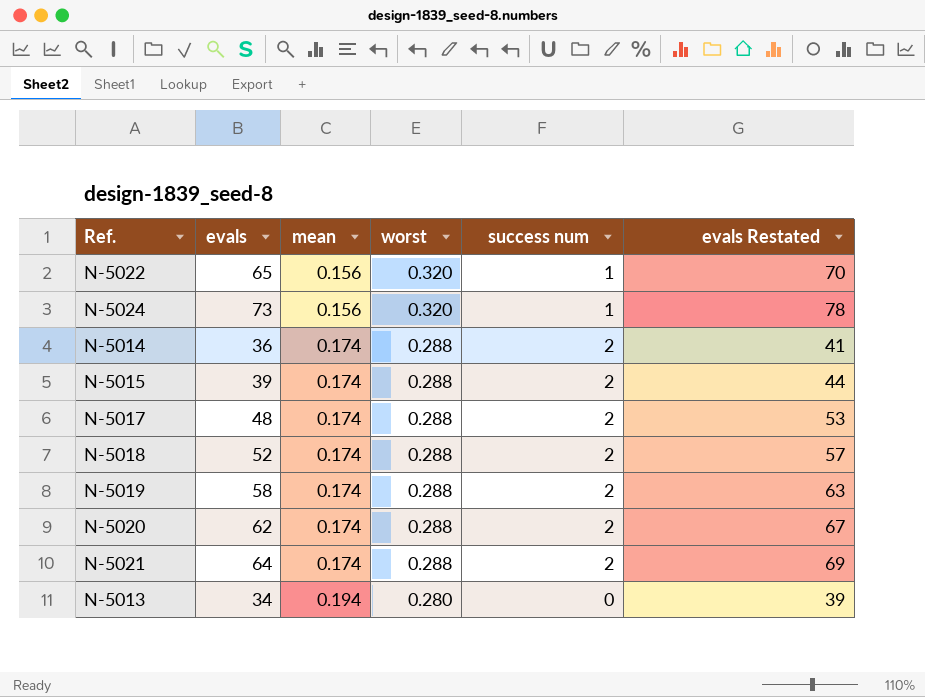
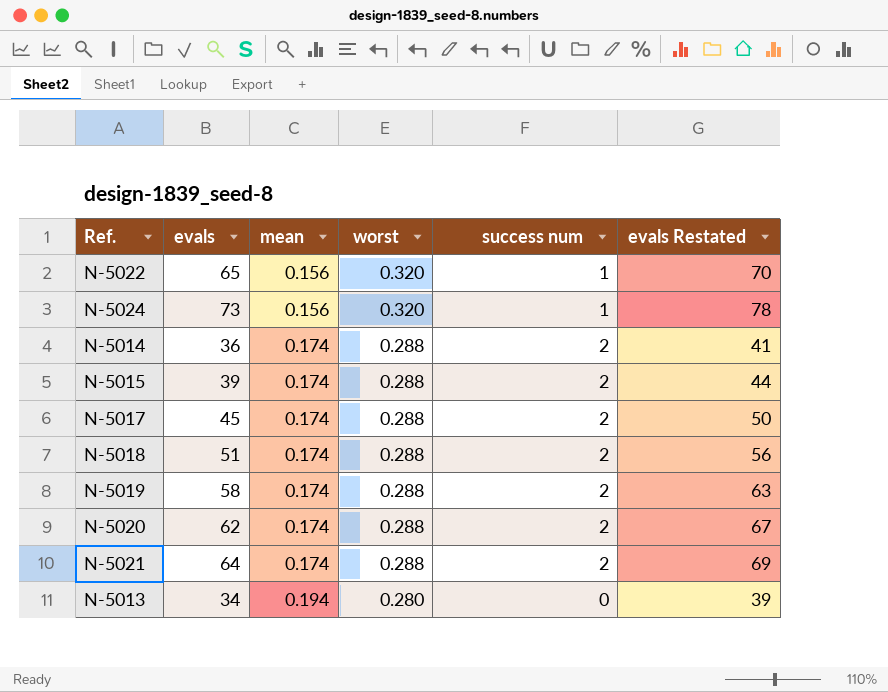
N-5017 | evals: 48 -> 45
N-5017 | evals Restated: 53 -> 50
N-5018 | evals: 52 -> 51
N-5018 | evals Restated: 57 -> 56

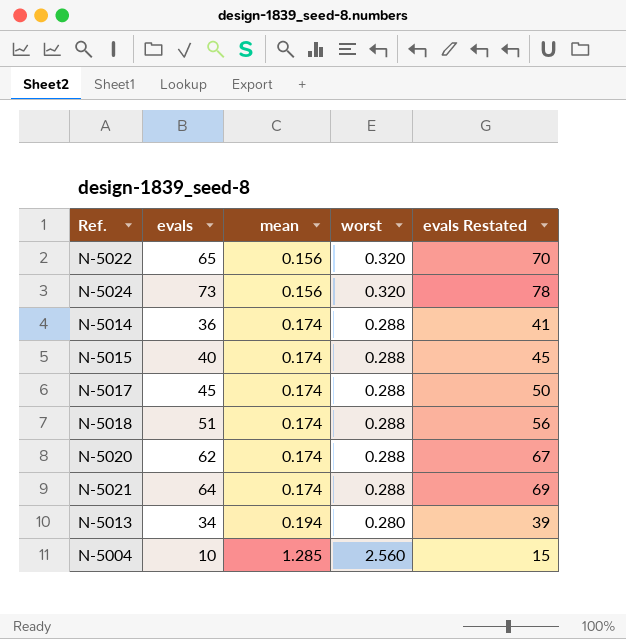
column success num | position: 5 -> none
row N-5019: 58 | 0.174 | 0.288 | 2 | 63 -> none
N-5015 | evals: 39 -> 40
N-5015 | evals Restated: 44 -> 45
row N-5004: none -> 10 | 1.285 | 2.560 | 15

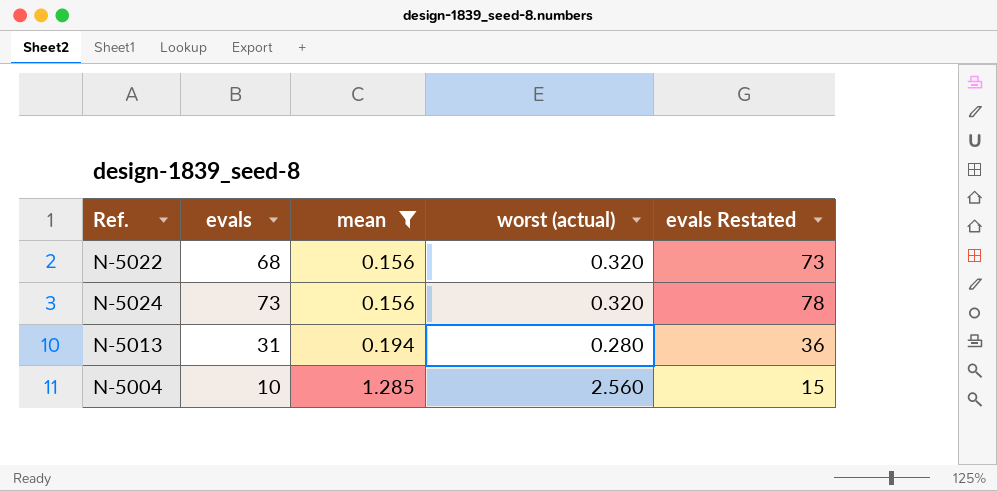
filter: none -> mean != 0.174
column name: worst -> worst (actual)
N-5022 | evals: 65 -> 68
N-5022 | evals Restated: 70 -> 73
N-5013 | evals: 34 -> 31
N-5013 | evals Restated: 39 -> 36

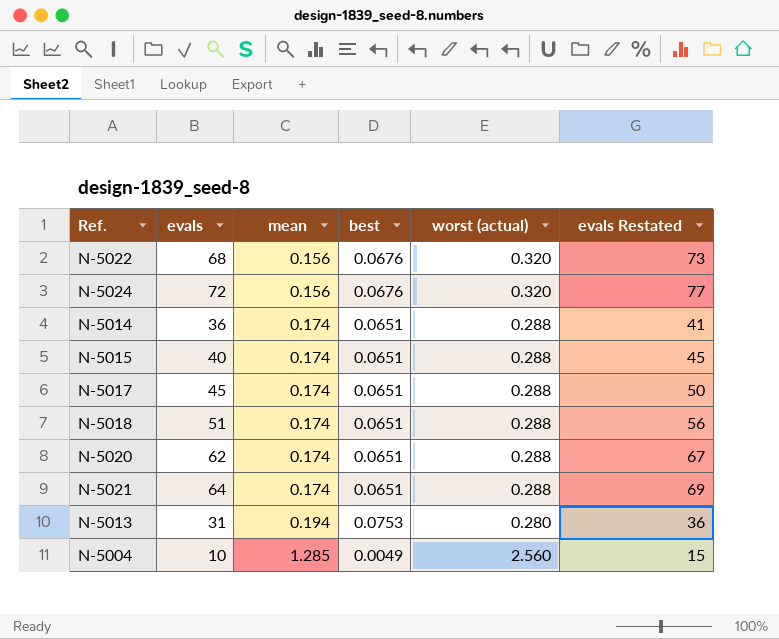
filter: mean != 0.174 -> none
column best | position: none -> 4
N-5024 | evals: 73 -> 72
N-5024 | evals Restated: 78 -> 77

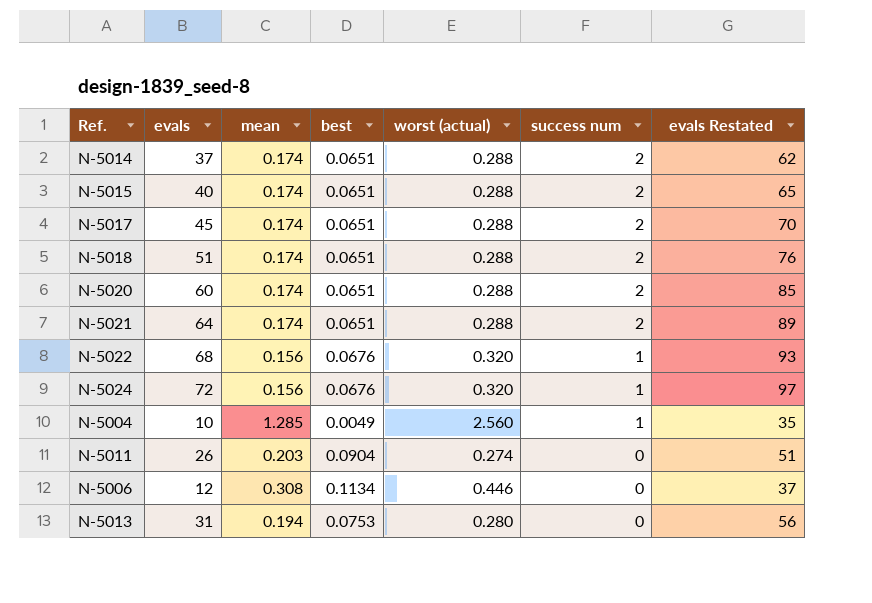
row order: mean ascending -> success num descending
column success num | position: none -> 6
column evals Restated | formula: [evals] + 5 -> [evals] + 25
N-5014 | evals: 36 -> 37
N-5020 | evals: 62 -> 60
row N-5011: none -> 26 | 0.203 | 0.0904 | 0.274 | 0 | 51
row N-5006: none -> 12 | 0.308 | 0.1134 | 0.446 | 0 | 37

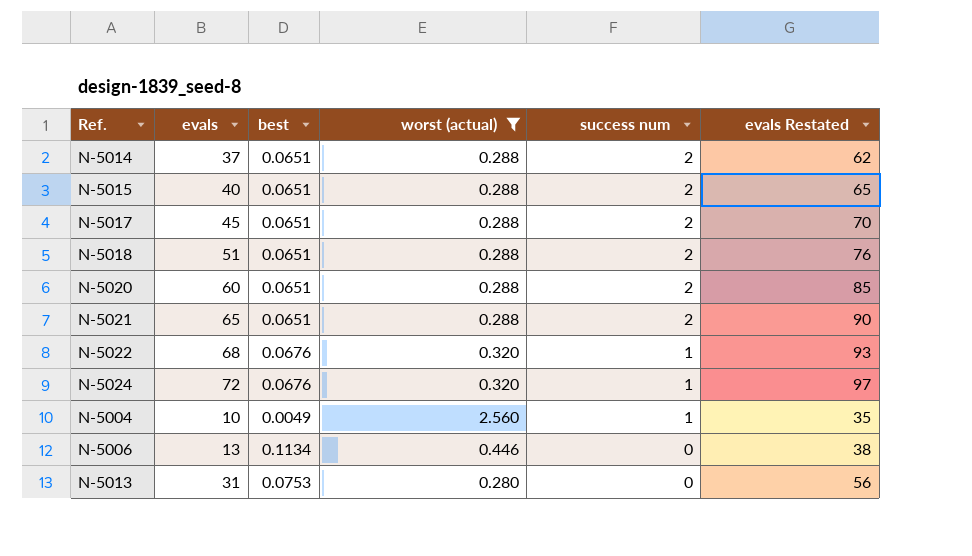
filter: none -> worst (actual) != 0.274
column mean | position: 3 -> none
N-5021 | evals: 64 -> 65
N-5021 | evals Restated: 89 -> 90
N-5006 | evals: 12 -> 13
N-5006 | evals Restated: 37 -> 38

